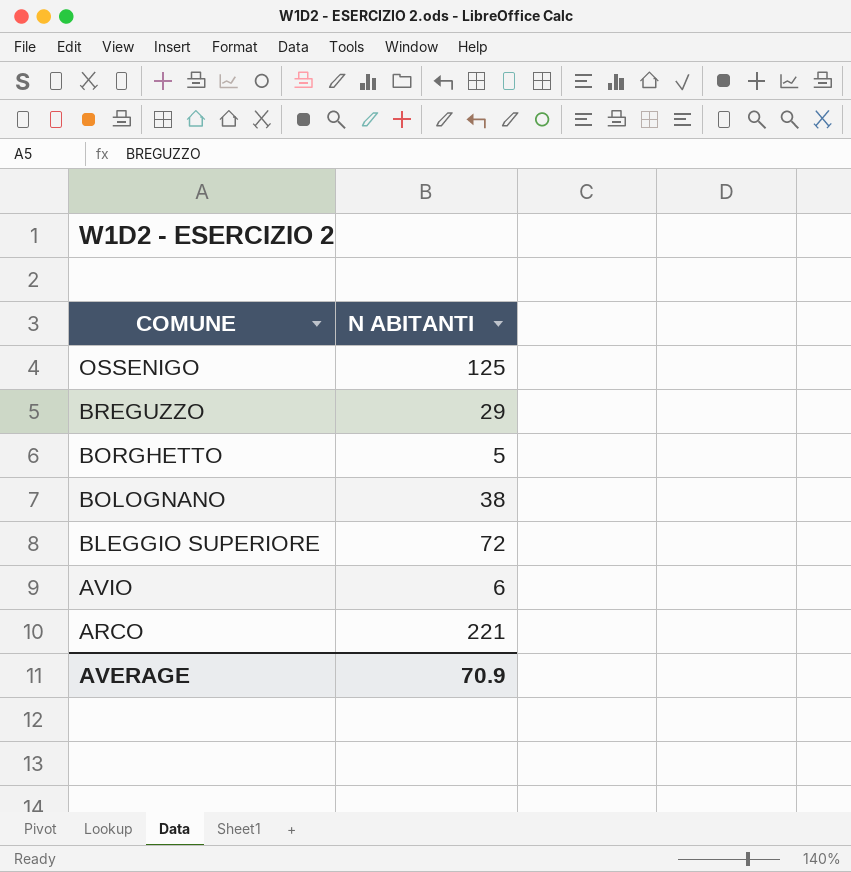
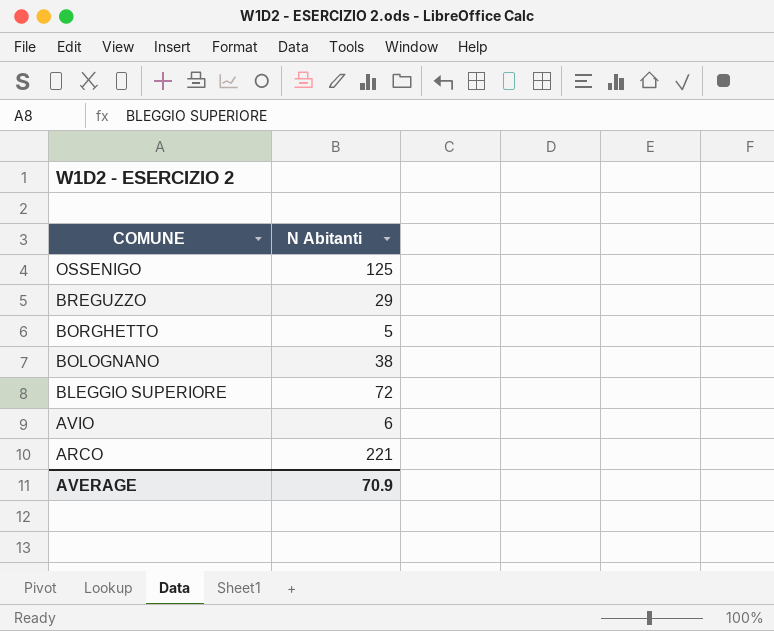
column name: N ABITANTI -> N Abitanti

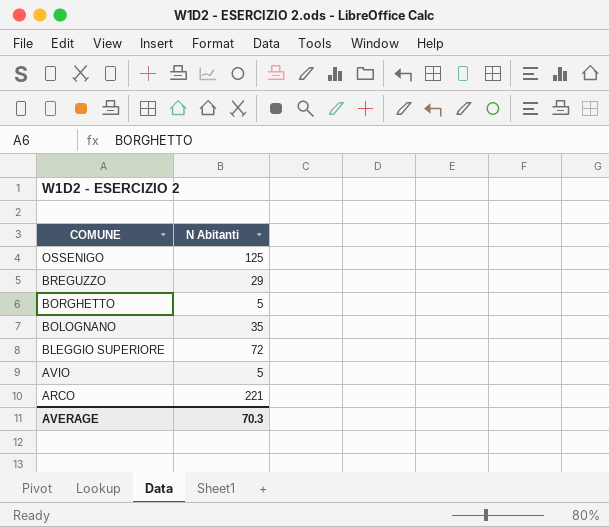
BOLOGNANO | N Abitanti: 38 -> 35
AVIO | N Abitanti: 6 -> 5
AVERAGE | N Abitanti: 70.9 -> 70.3

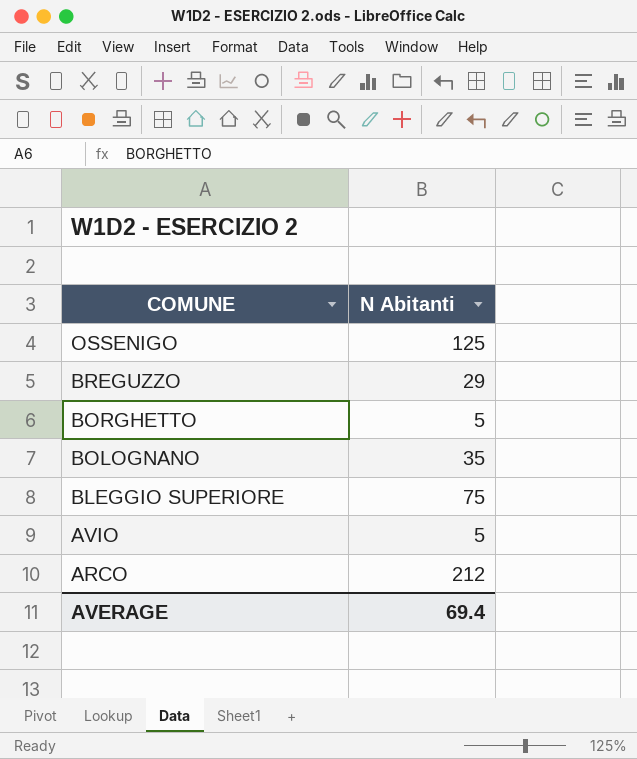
BLEGGIO SUPERIORE | N Abitanti: 72 -> 75
ARCO | N Abitanti: 221 -> 212
AVERAGE | N Abitanti: 70.3 -> 69.4

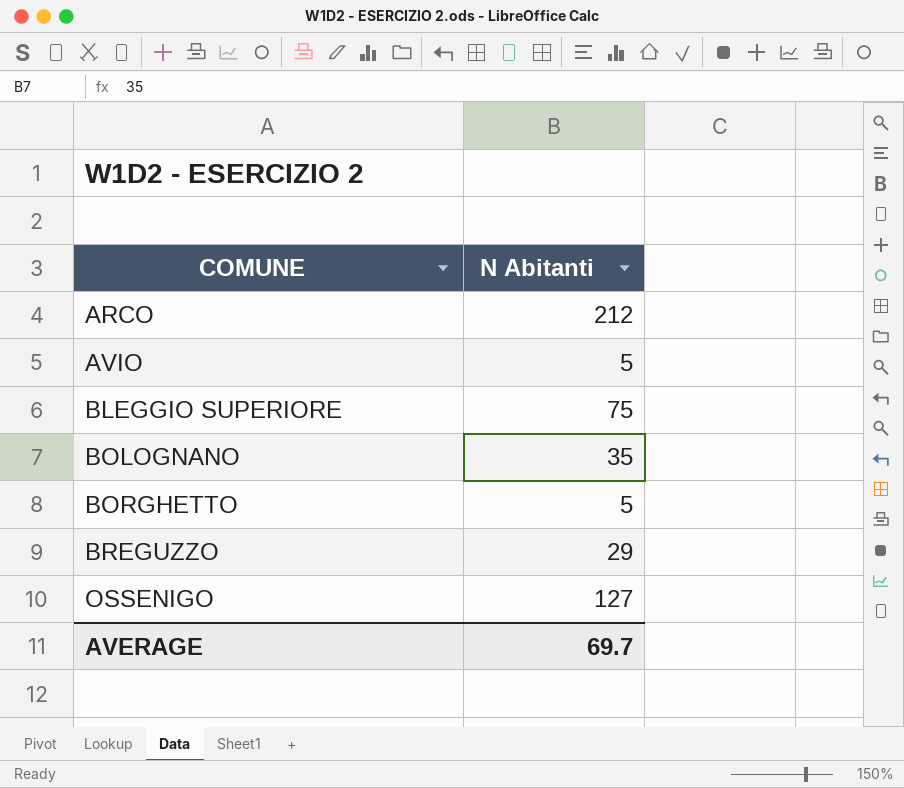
row order: COMUNE descending -> COMUNE ascending
OSSENIGO | N Abitanti: 125 -> 127
AVERAGE | N Abitanti: 69.4 -> 69.7

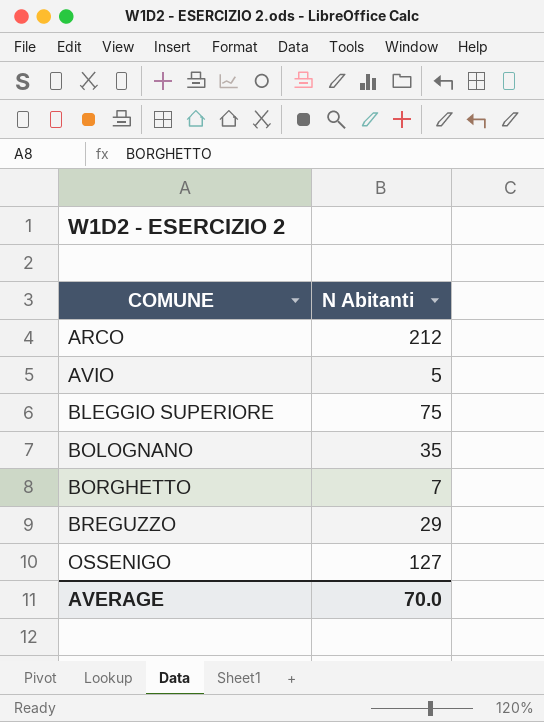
BORGHETTO | N Abitanti: 5 -> 7
AVERAGE | N Abitanti: 69.7 -> 70.0

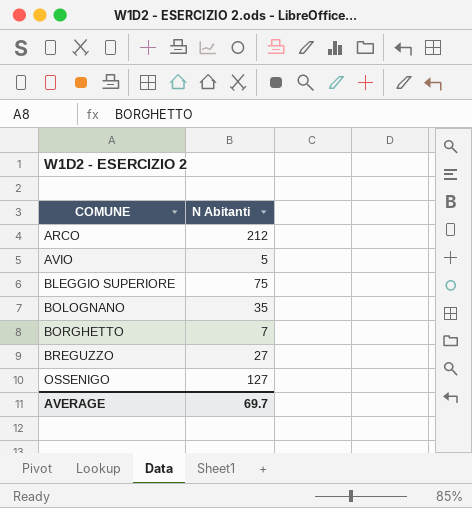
BREGUZZO | N Abitanti: 29 -> 27
AVERAGE | N Abitanti: 70.0 -> 69.7

